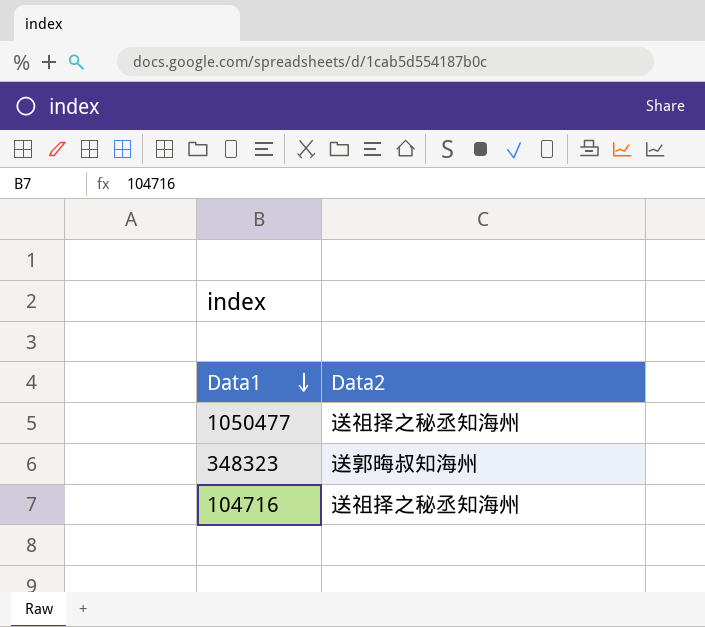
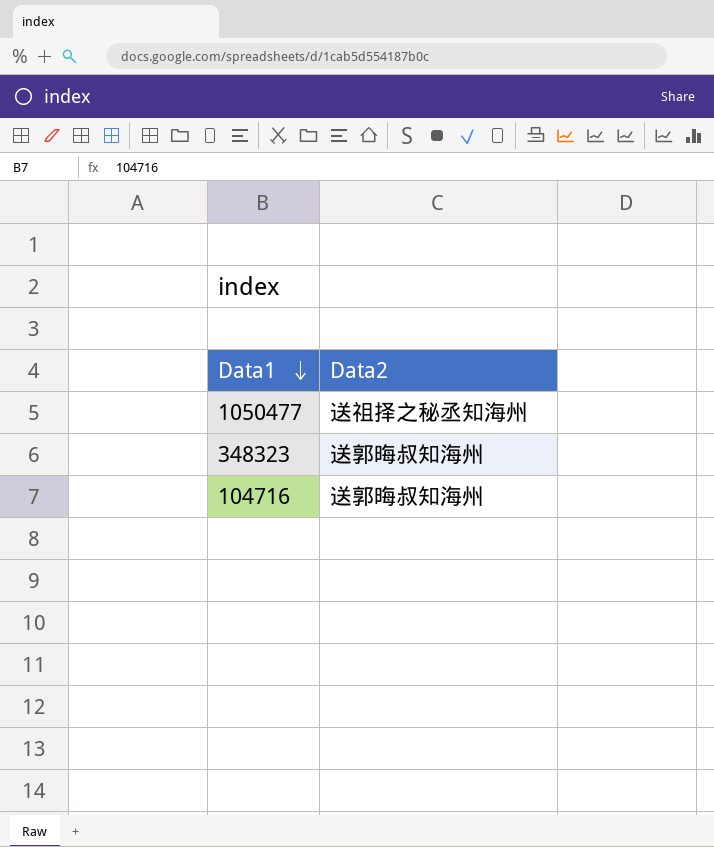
104716 | Data2: 送祖择之秘丞知海州 -> 送郭晦叔知海州

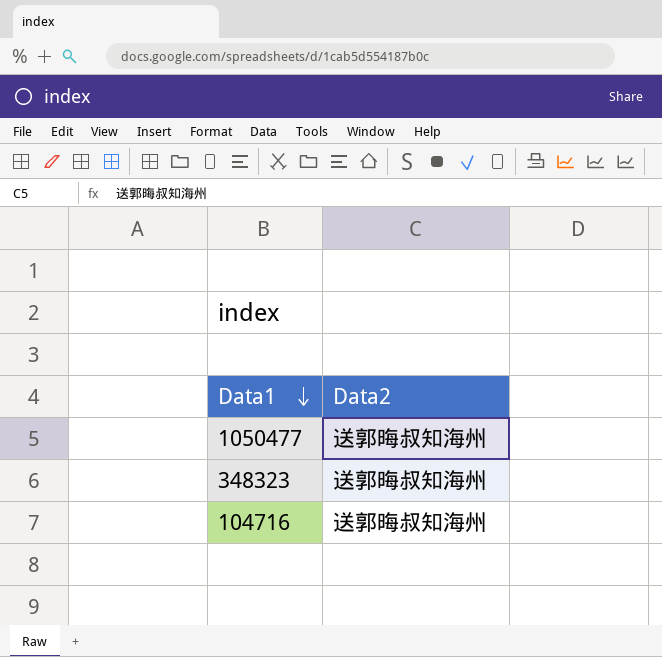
1050477 | Data2: 送祖择之秘丞知海州 -> 送郭晦叔知海州

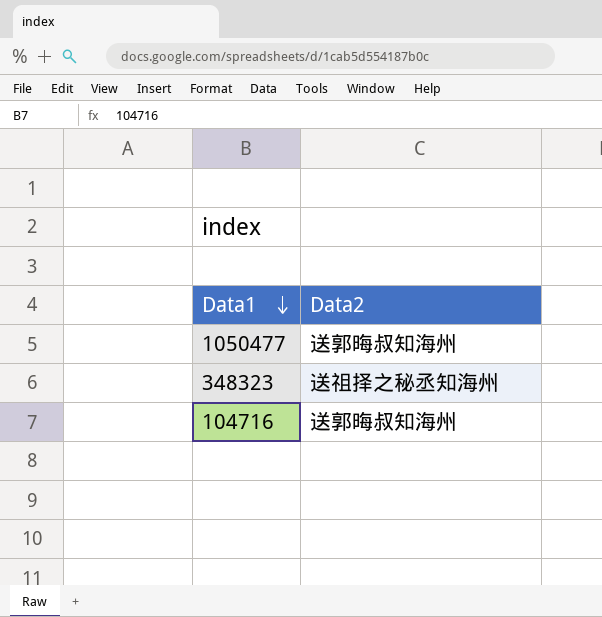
348323 | Data2: 送郭晦叔知海州 -> 送祖择之秘丞知海州

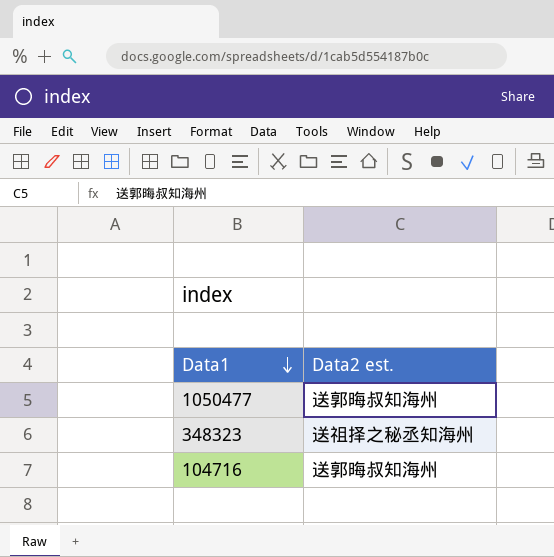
column name: Data2 -> Data2 est.

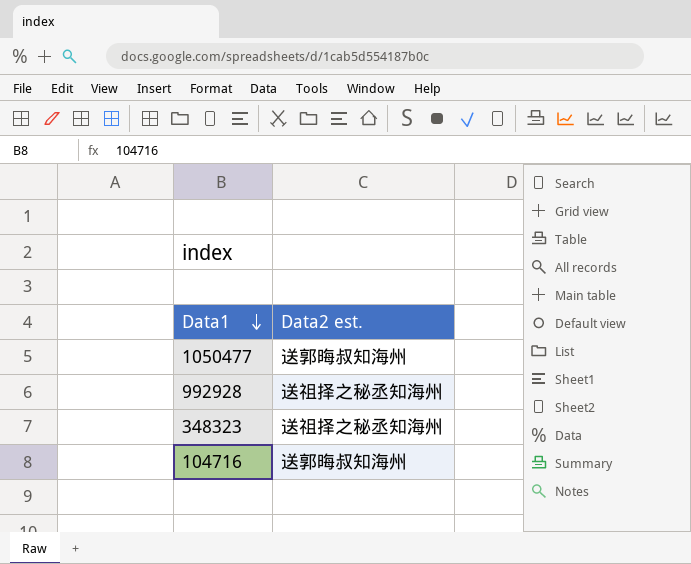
row 992928: none -> 送祖择之秘丞知海州

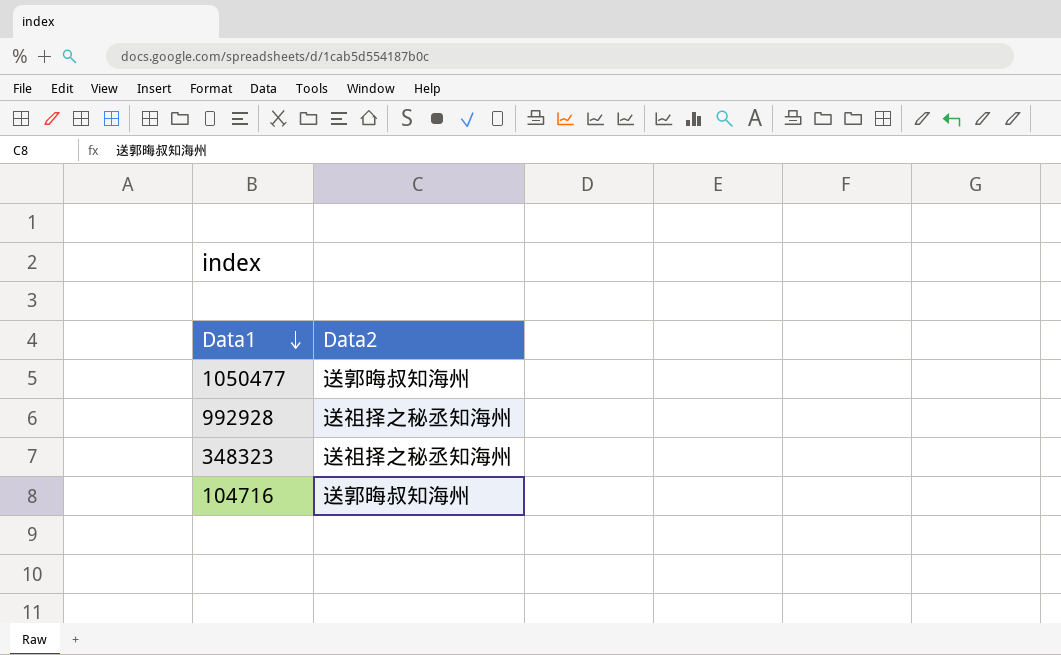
column name: Data2 est. -> Data2

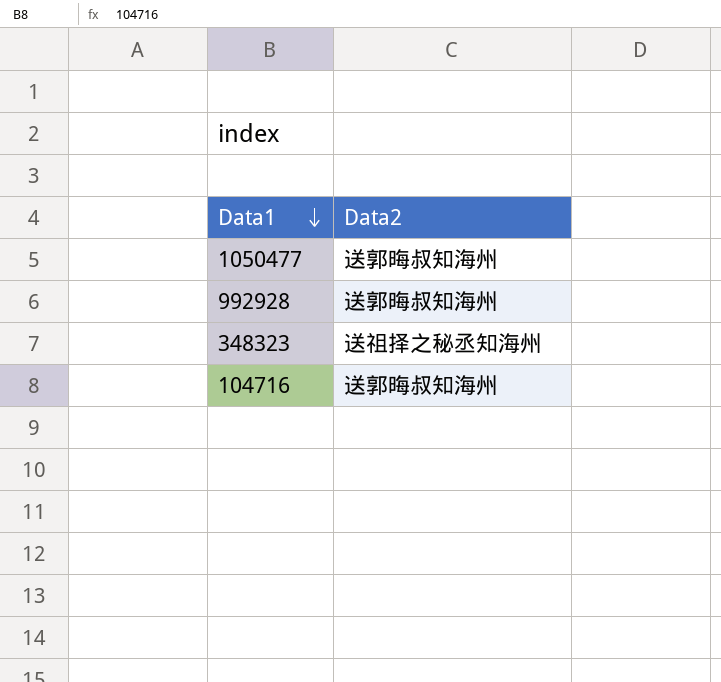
992928 | Data2: 送祖择之秘丞知海州 -> 送郭晦叔知海州

